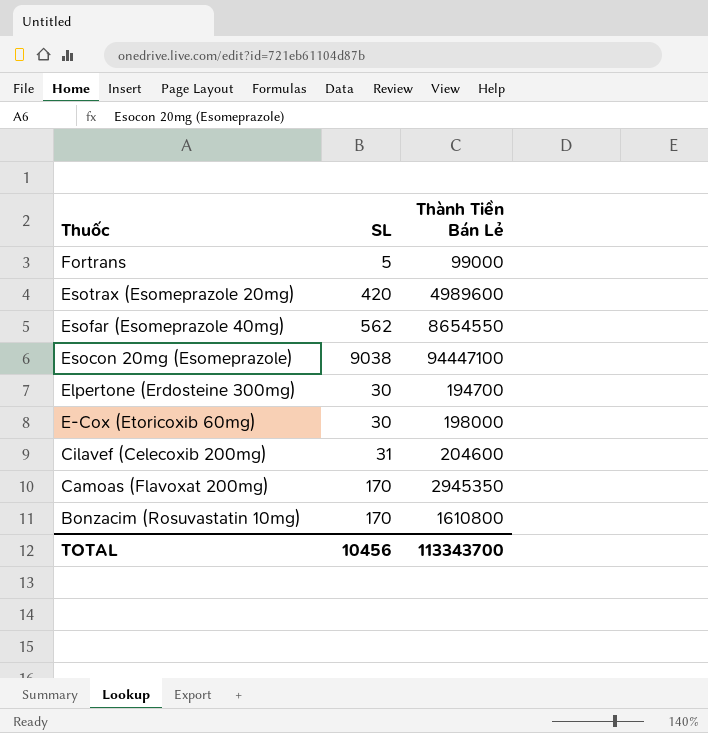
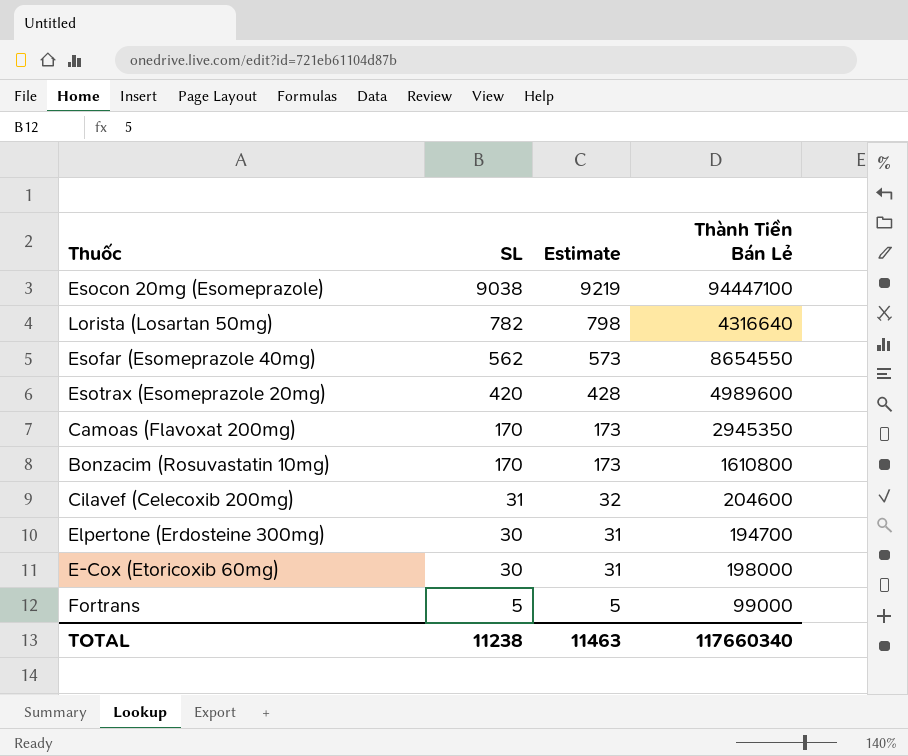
row order: Thuốc descending -> SL descending
column Estimate | formula: none -> [SL] * 1.02
row Lorista (Losartan 50mg): none -> 782 | 798 | 4316640
TOTAL | SL: 10456 -> 11238
TOTAL | Thành Tiền Bán Lẻ: 113343700 -> 117660340

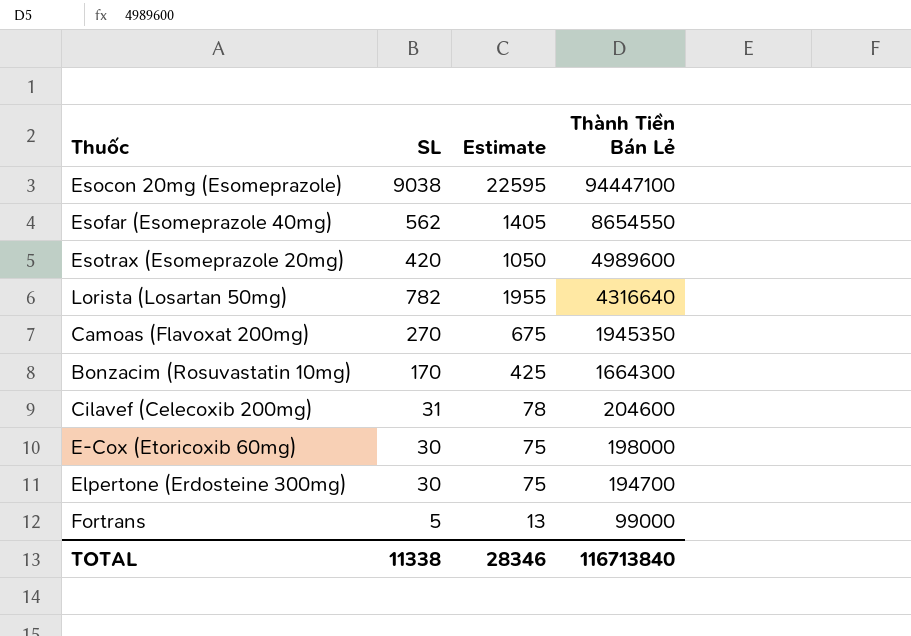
row order: SL descending -> Thành Tiền Bán Lẻ descending
column Estimate | formula: [SL] * 1.02 -> [SL] * 2.5
Camoas (Flavoxat 200mg) | SL: 170 -> 270
Camoas (Flavoxat 200mg) | Thành Tiền Bán Lẻ: 2945350 -> 1945350
Bonzacim (Rosuvastatin 10mg) | Thành Tiền Bán Lẻ: 1610800 -> 1664300
TOTAL | SL: 11238 -> 11338
TOTAL | Estimate: 11463 -> 28346
TOTAL | Thành Tiền Bán Lẻ: 117660340 -> 116713840

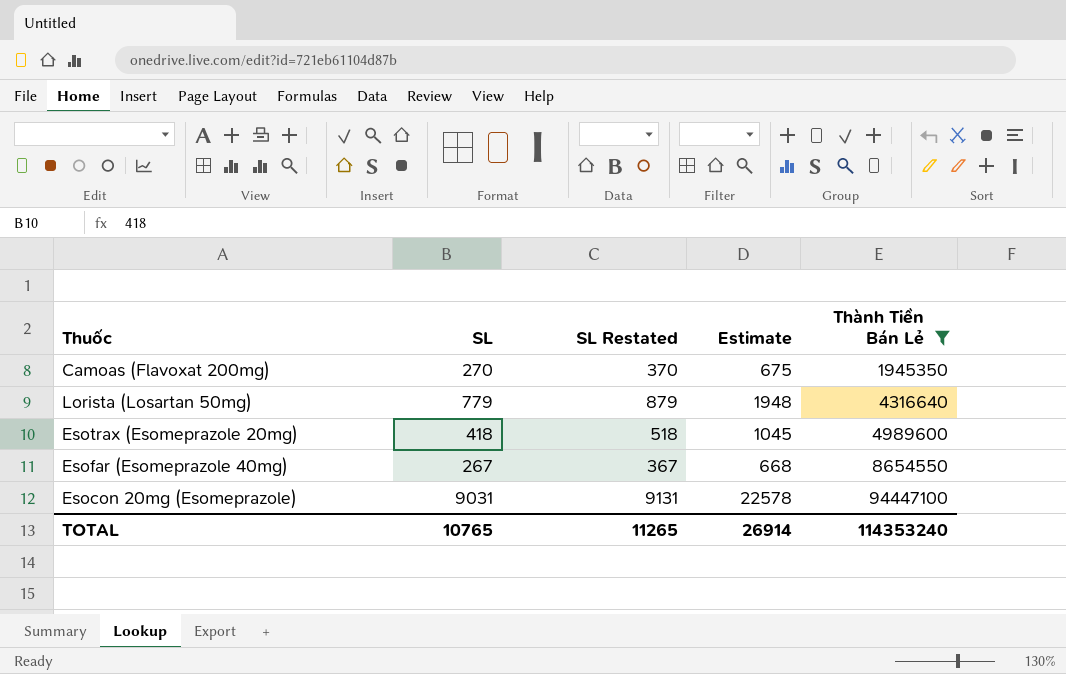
filter: none -> Thành Tiền Bán Lẻ >= 1945350
row order: Thành Tiền Bán Lẻ descending -> Thành Tiền Bán Lẻ ascending
column SL Restated | formula: none -> [SL] + 100
Lorista (Losartan 50mg) | SL: 782 -> 779
Lorista (Losartan 50mg) | Estimate: 1955 -> 1948
Esotrax (Esomeprazole 20mg) | SL: 420 -> 418
Esotrax (Esomeprazole 20mg) | Estimate: 1050 -> 1045
Esofar (Esomeprazole 40mg) | SL: 562 -> 267
Esofar (Esomeprazole 40mg) | Estimate: 1405 -> 668
Esocon 20mg (Esomeprazole) | SL: 9038 -> 9031
Esocon 20mg (Esomeprazole) | Estimate: 22595 -> 22578
TOTAL | SL: 11338 -> 10765
TOTAL | Estimate: 28346 -> 26914
TOTAL | Thành Tiền Bán Lẻ: 116713840 -> 114353240

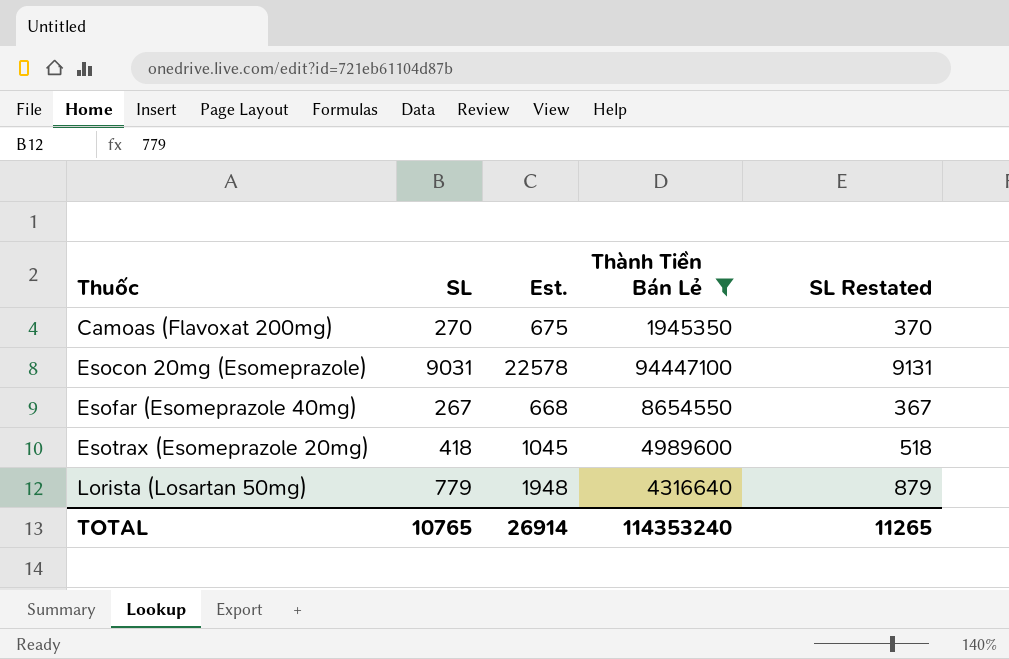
row order: Thành Tiền Bán Lẻ ascending -> Thuốc ascending
column name: Estimate -> Est.
column SL Restated | position: 3 -> 5

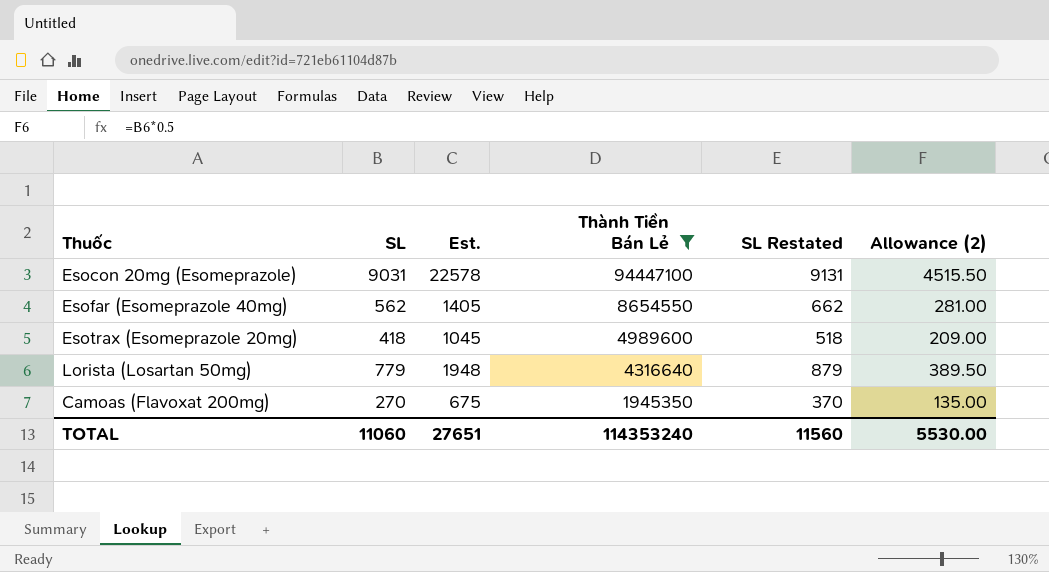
row order: Thuốc ascending -> Thành Tiền Bán Lẻ descending
column Allowance (2) | formula: none -> [SL] * 0.5
Esofar (Esomeprazole 40mg) | SL: 267 -> 562
Esofar (Esomeprazole 40mg) | Est.: 668 -> 1405
Esofar (Esomeprazole 40mg) | SL Restated: 367 -> 662
TOTAL | SL: 10765 -> 11060
TOTAL | Est.: 26914 -> 27651
TOTAL | SL Restated: 11265 -> 11560

